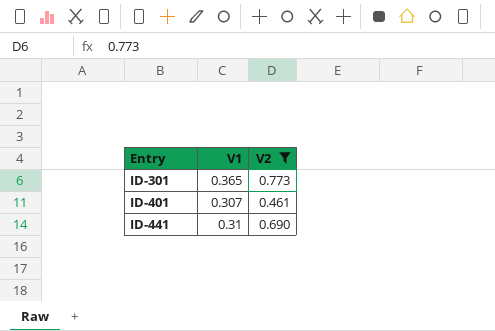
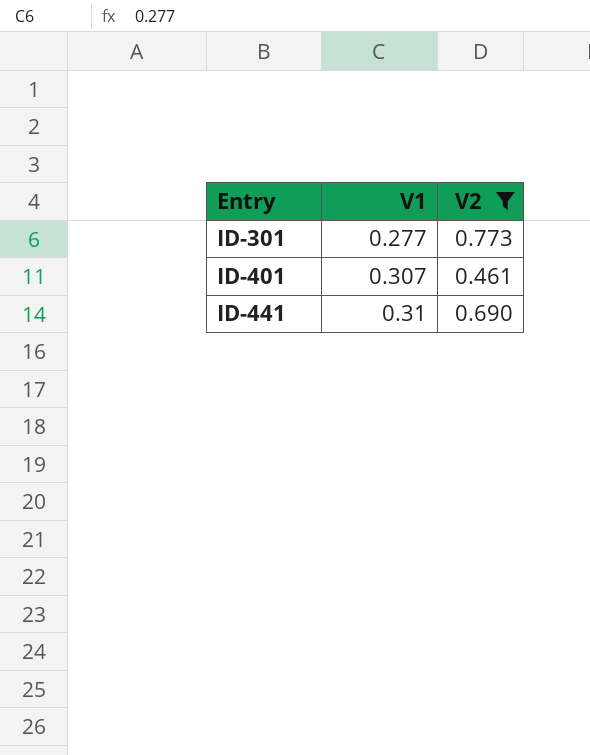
ID-301 | V1: 0.365 -> 0.277

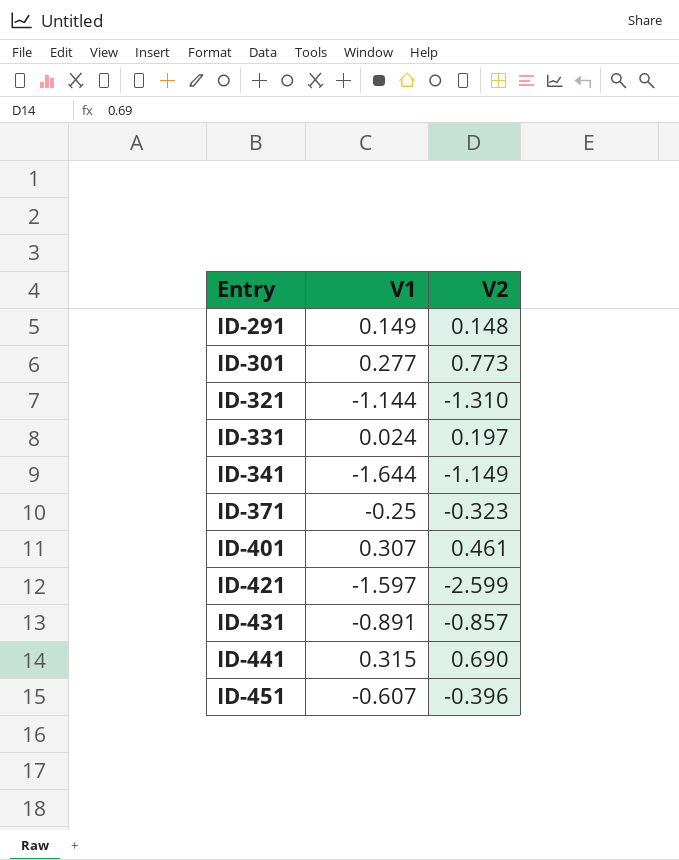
filter: V2 >= 0.461 -> none
ID-441 | V1: 0.31 -> 0.315

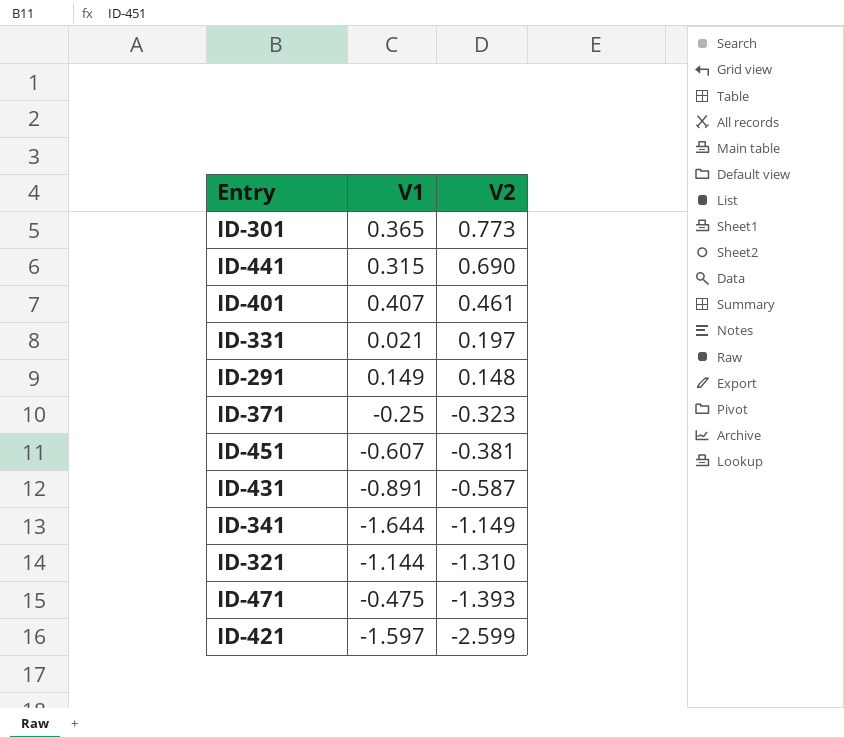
row order: Entry ascending -> V2 descending
ID-301 | V1: 0.277 -> 0.365
ID-401 | V1: 0.307 -> 0.407
ID-331 | V1: 0.024 -> 0.021
ID-451 | V2: -0.396 -> -0.381
ID-431 | V2: -0.857 -> -0.587
row ID-471: none -> -0.475 | -1.393

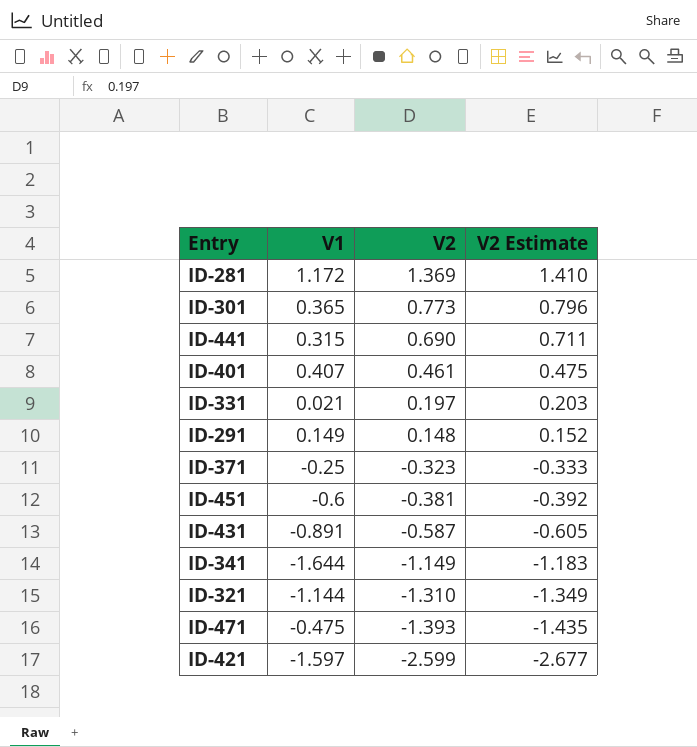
column V2 Estimate | formula: none -> [V2] * 1.03
row ID-281: none -> 1.172 | 1.369 | 1.410
ID-451 | V1: -0.607 -> -0.6

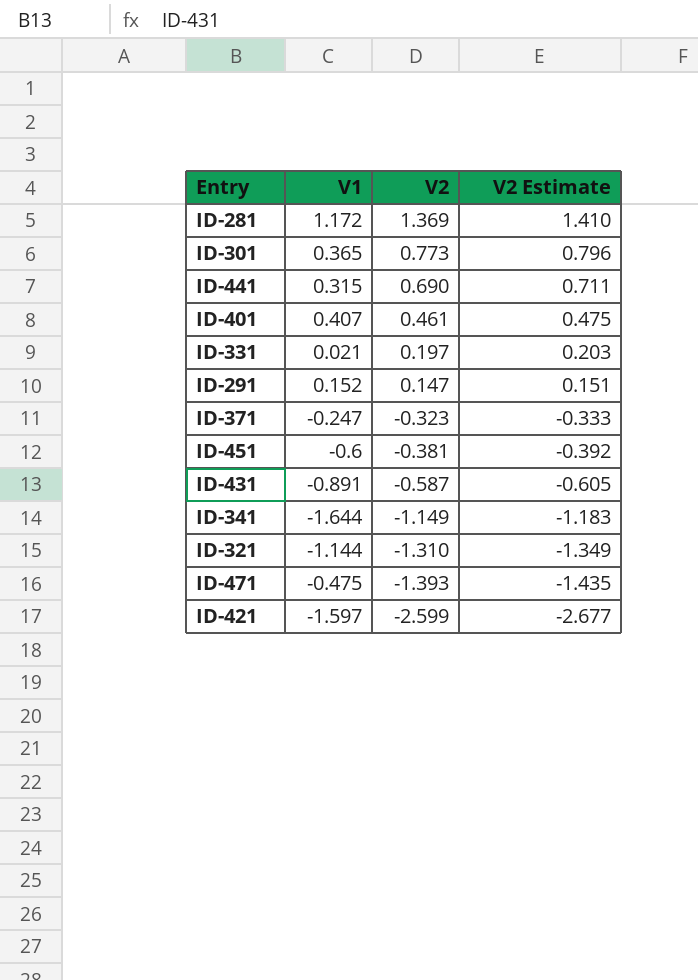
ID-291 | V1: 0.149 -> 0.152
ID-291 | V2: 0.148 -> 0.147
ID-291 | V2 Estimate: 0.152 -> 0.151
ID-371 | V1: -0.25 -> -0.247

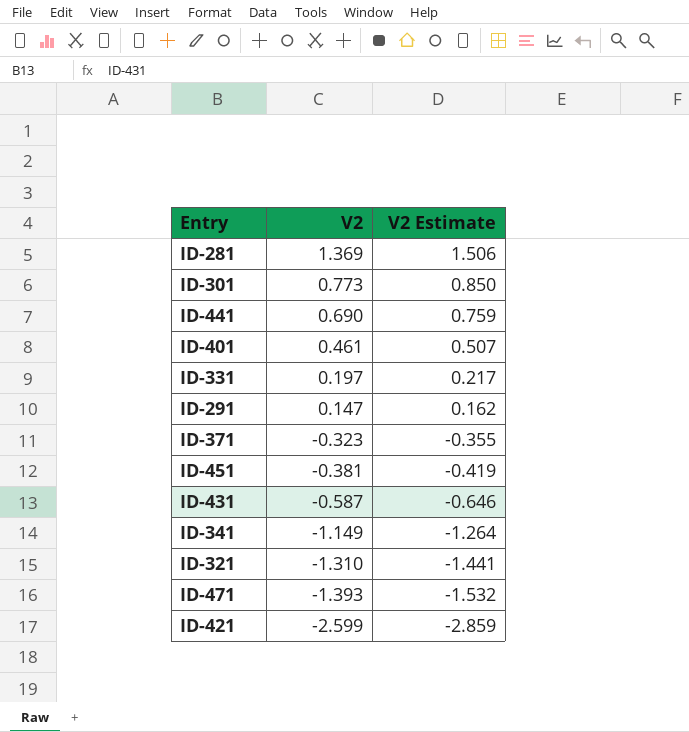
column V1 | position: 2 -> none
column V2 Estimate | formula: [V2] * 1.03 -> [V2] * 1.1

